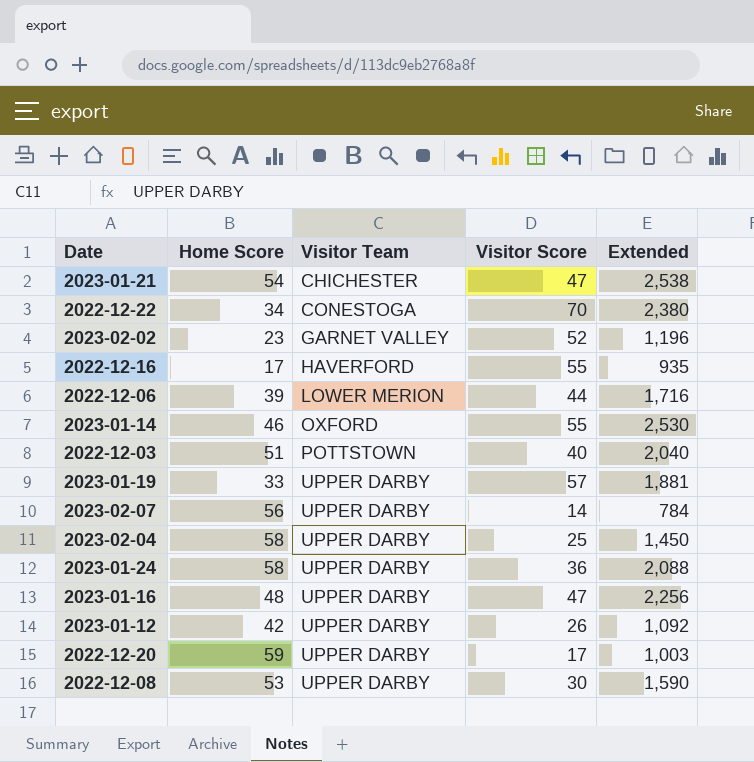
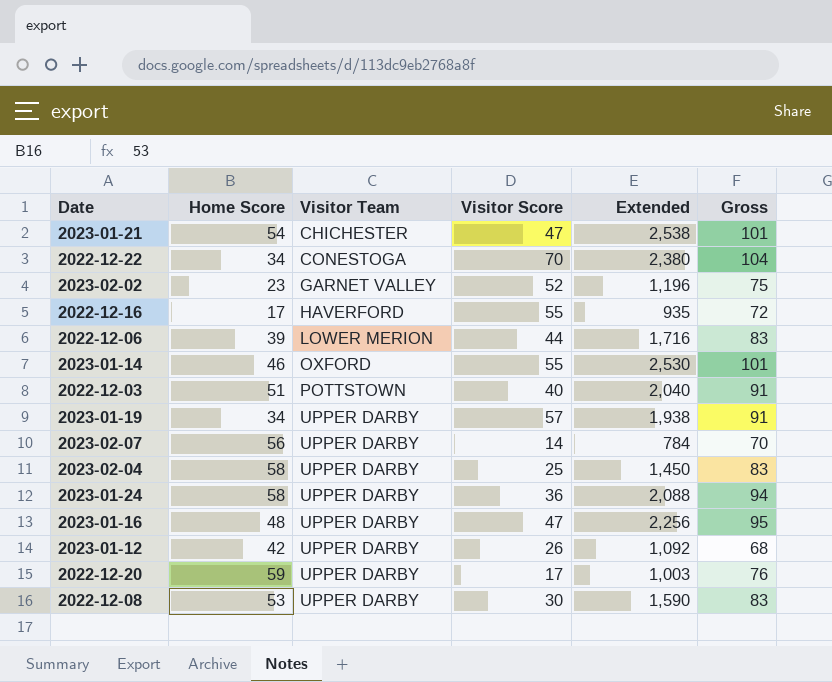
column Gross | formula: none -> [Home Score] + [Visitor Score]
2023-01-19 | Home Score: 33 -> 34
2023-01-19 | Extended: 1,881 -> 1,938

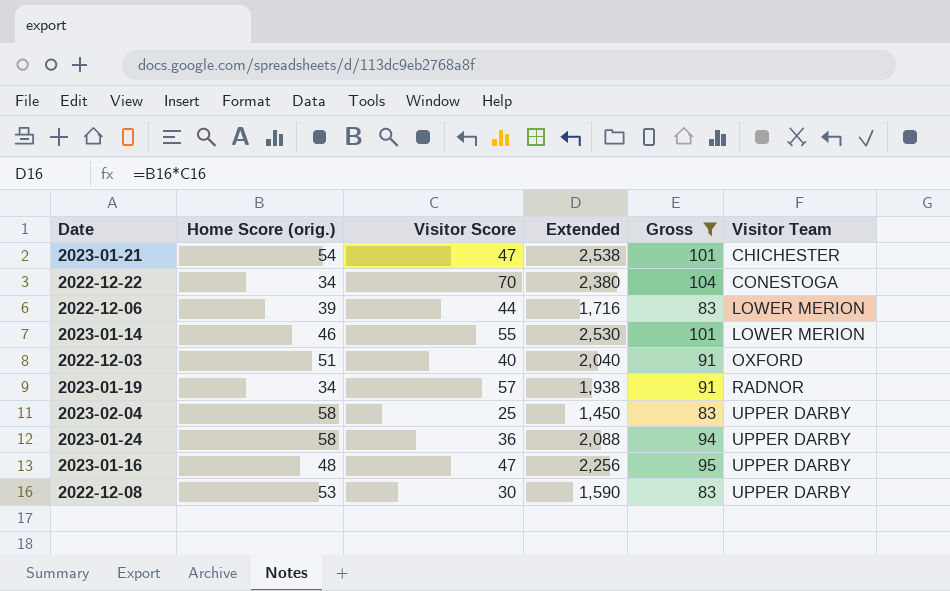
filter: none -> Gross >= 83
column name: Home Score -> Home Score (orig.)
column Visitor Team | position: 3 -> 6
2023-01-14 | Visitor Team: OXFORD -> LOWER MERION
2022-12-03 | Visitor Team: POTTSTOWN -> OXFORD
2023-01-19 | Visitor Team: UPPER DARBY -> RADNOR

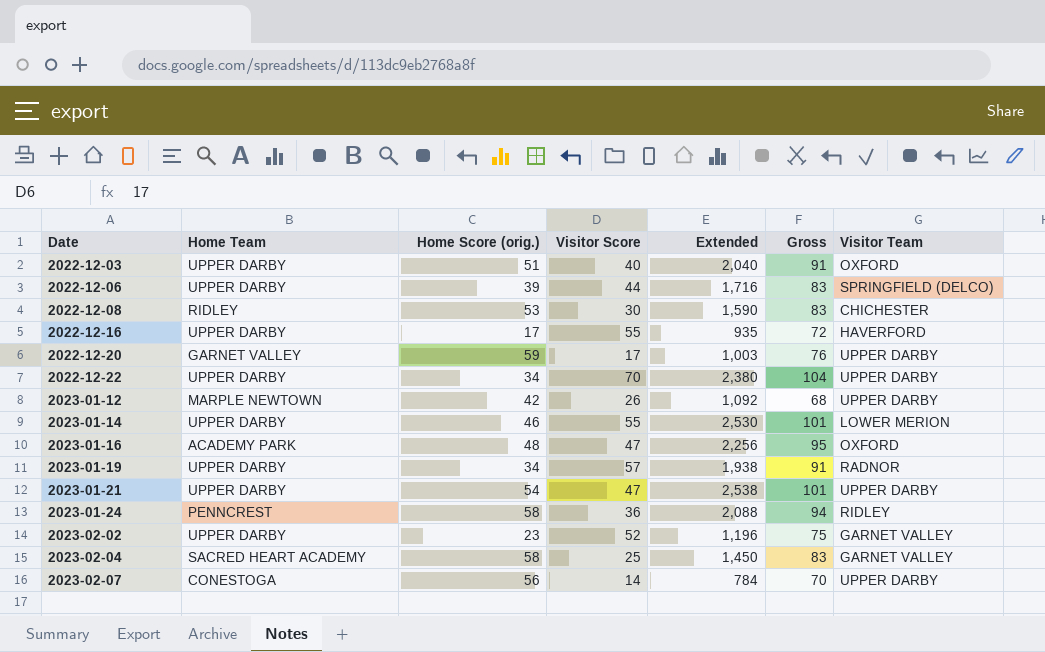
filter: Gross >= 83 -> none
row order: Visitor Team ascending -> Date ascending
column Home Team | position: none -> 2
2022-12-06 | Visitor Team: LOWER MERION -> SPRINGFIELD (DELCO)
2022-12-08 | Visitor Team: UPPER DARBY -> CHICHESTER
2022-12-22 | Visitor Team: CONESTOGA -> UPPER DARBY
2023-01-16 | Visitor Team: UPPER DARBY -> OXFORD
2023-01-21 | Visitor Team: CHICHESTER -> UPPER DARBY
2023-01-24 | Visitor Team: UPPER DARBY -> RIDLEY
2023-02-04 | Visitor Team: UPPER DARBY -> GARNET VALLEY

